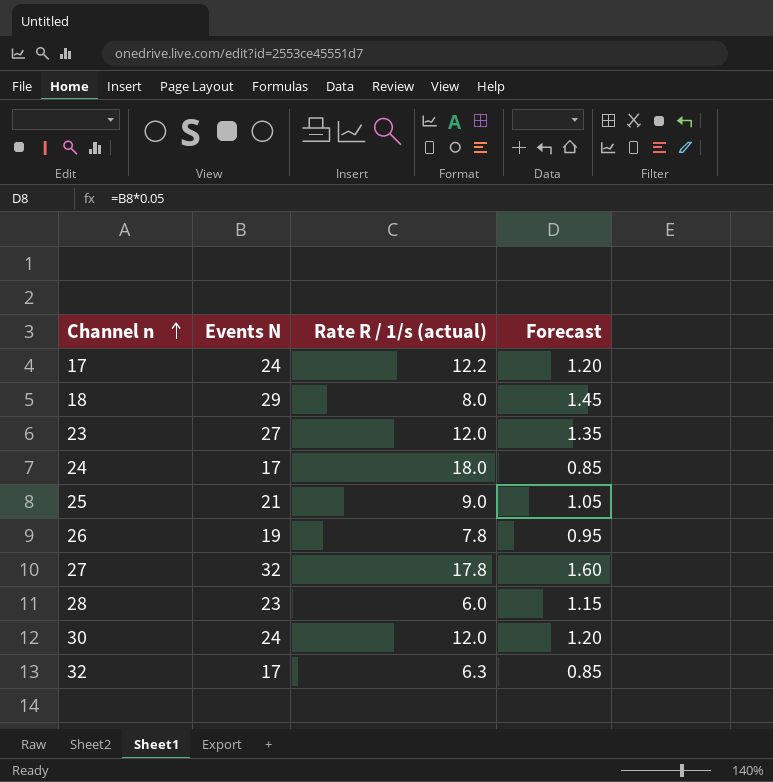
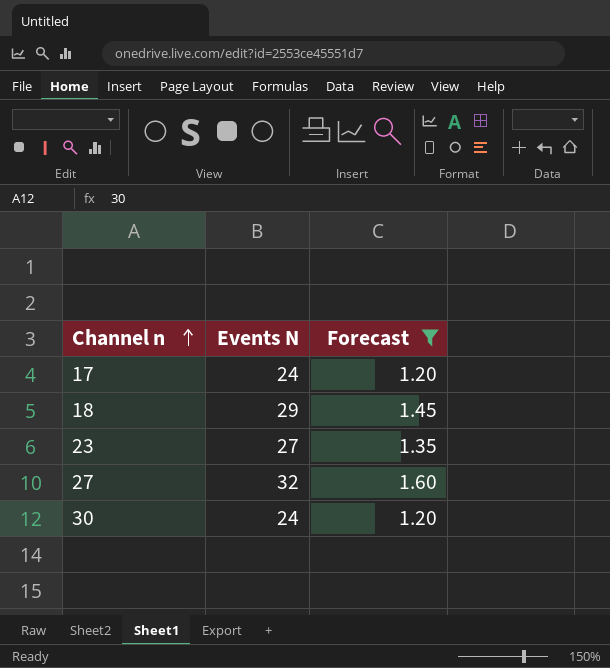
filter: none -> Forecast >= 1.20
column Rate R / 1/s (actual) | position: 3 -> none

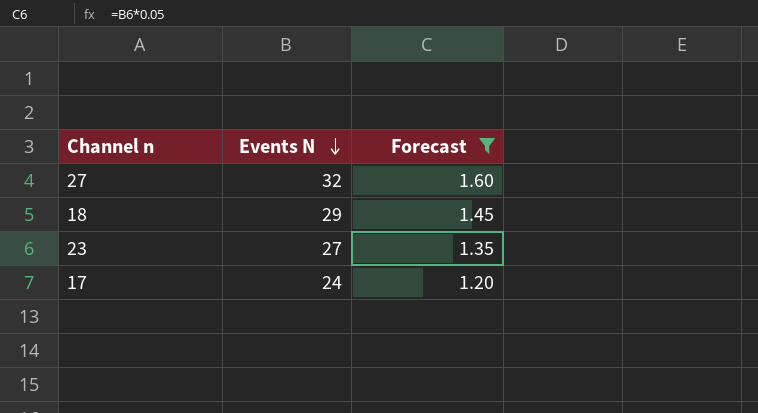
row order: Channel n ascending -> Events N descending
row 30: 24 | 1.20 -> none

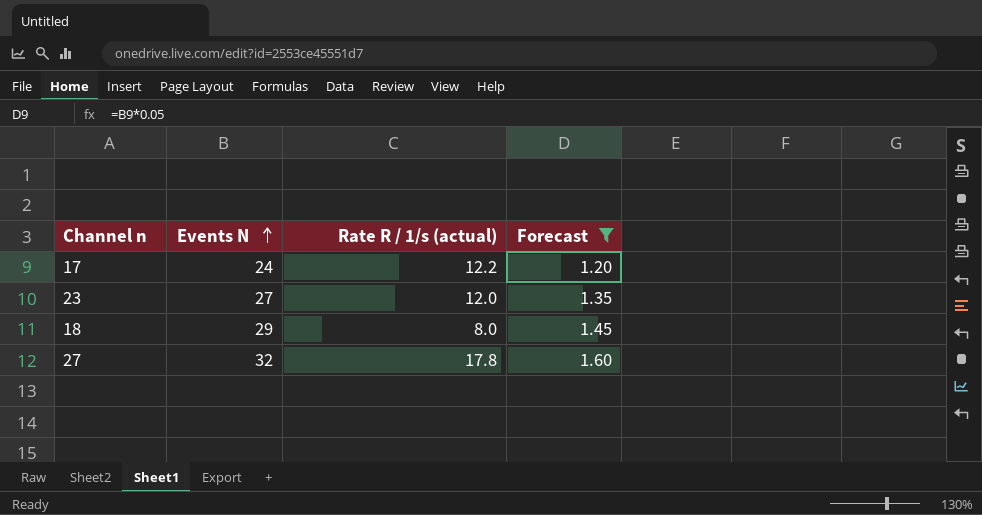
row order: Events N descending -> Events N ascending
column Rate R / 1/s (actual) | position: none -> 3

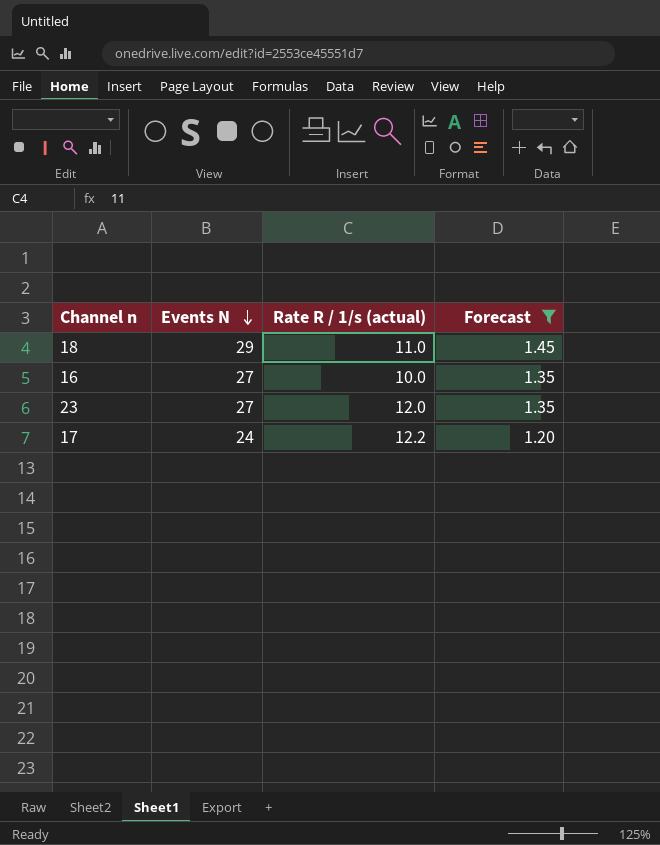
row order: Events N ascending -> Events N descending
row 27: 32 | 17.8 | 1.60 -> none
18 | Rate R / 1/s (actual): 8.0 -> 11.0
row 16: none -> 27 | 10.0 | 1.35

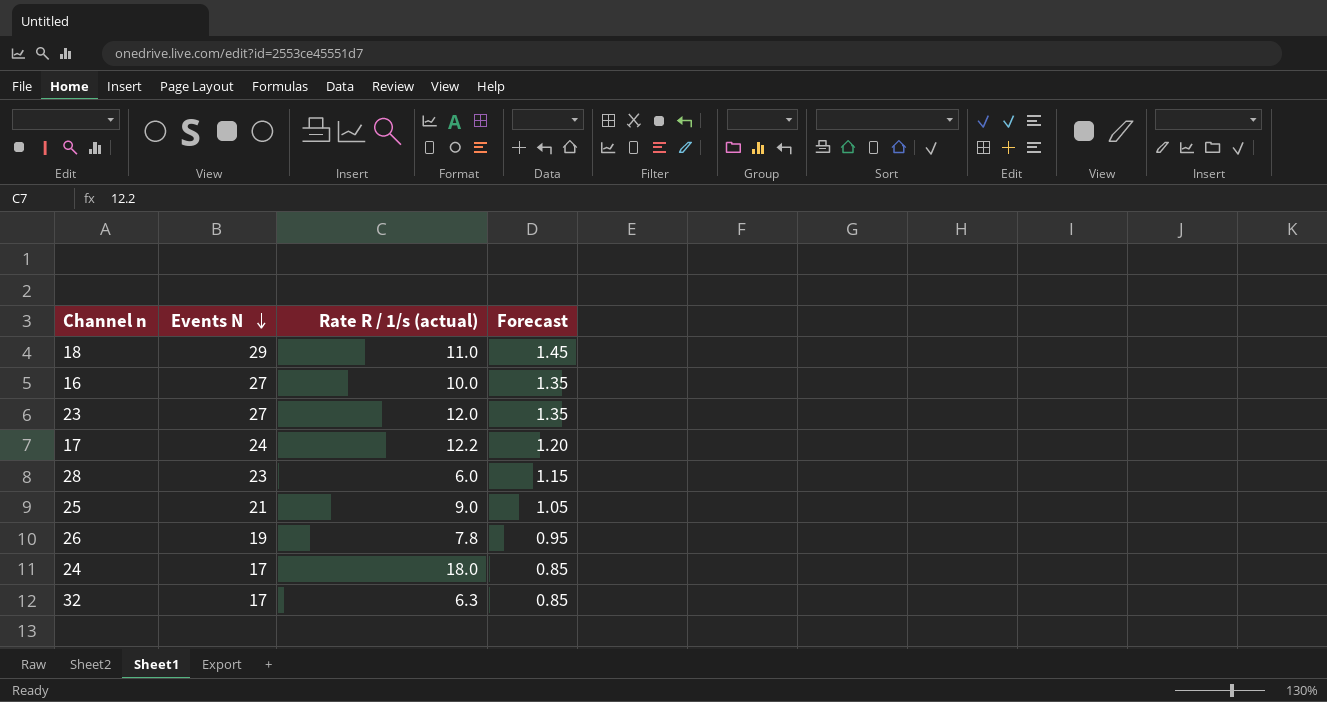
filter: Forecast >= 1.20 -> none

